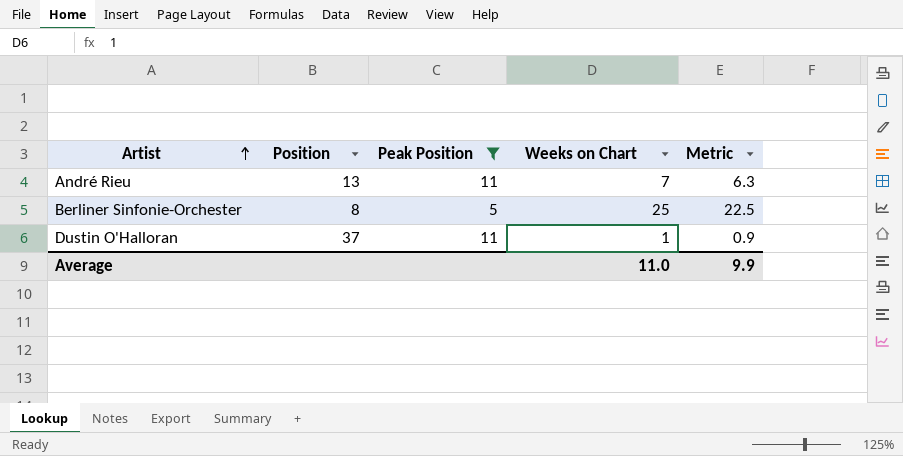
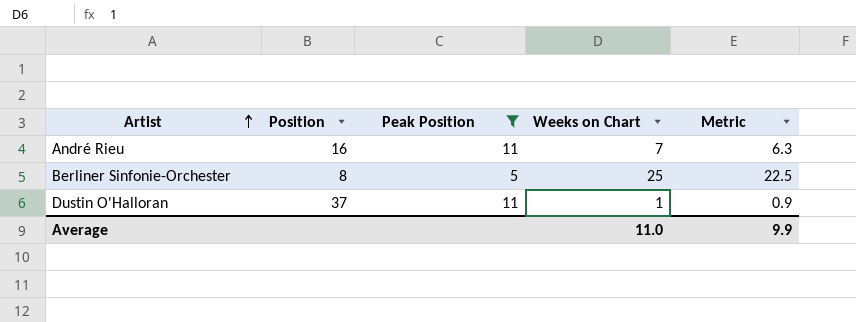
André Rieu | Position: 13 -> 16

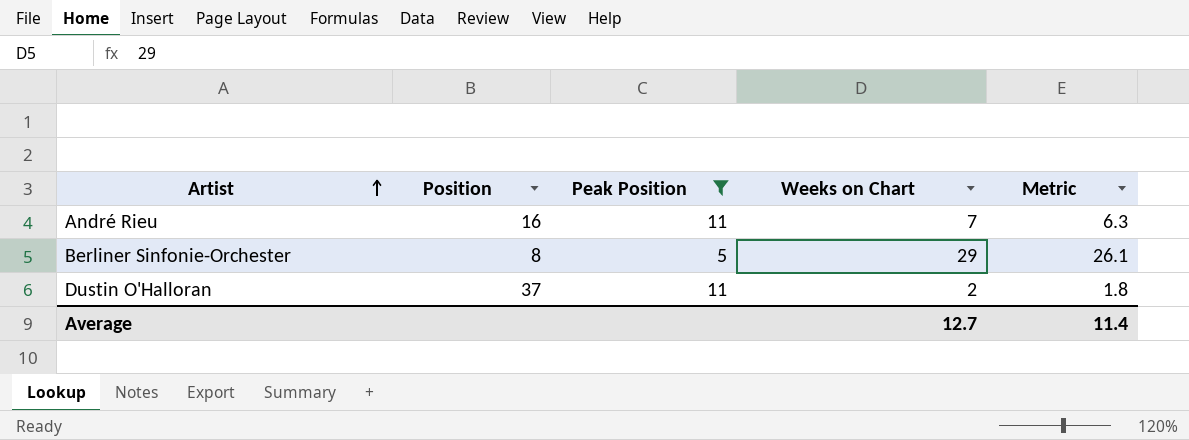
Berliner Sinfonie-Orchester | Weeks on Chart: 25 -> 29
Berliner Sinfonie-Orchester | Metric: 22.5 -> 26.1
Dustin O'Halloran | Weeks on Chart: 1 -> 2
Dustin O'Halloran | Metric: 0.9 -> 1.8
Average | Weeks on Chart: 11.0 -> 12.7
Average | Metric: 9.9 -> 11.4

